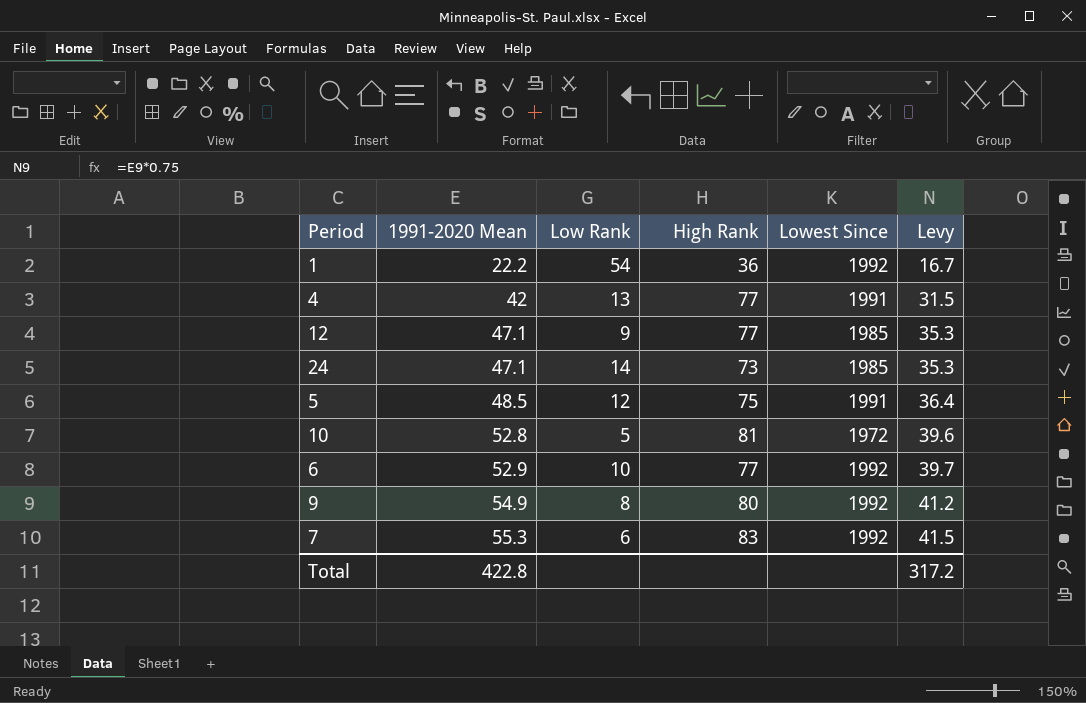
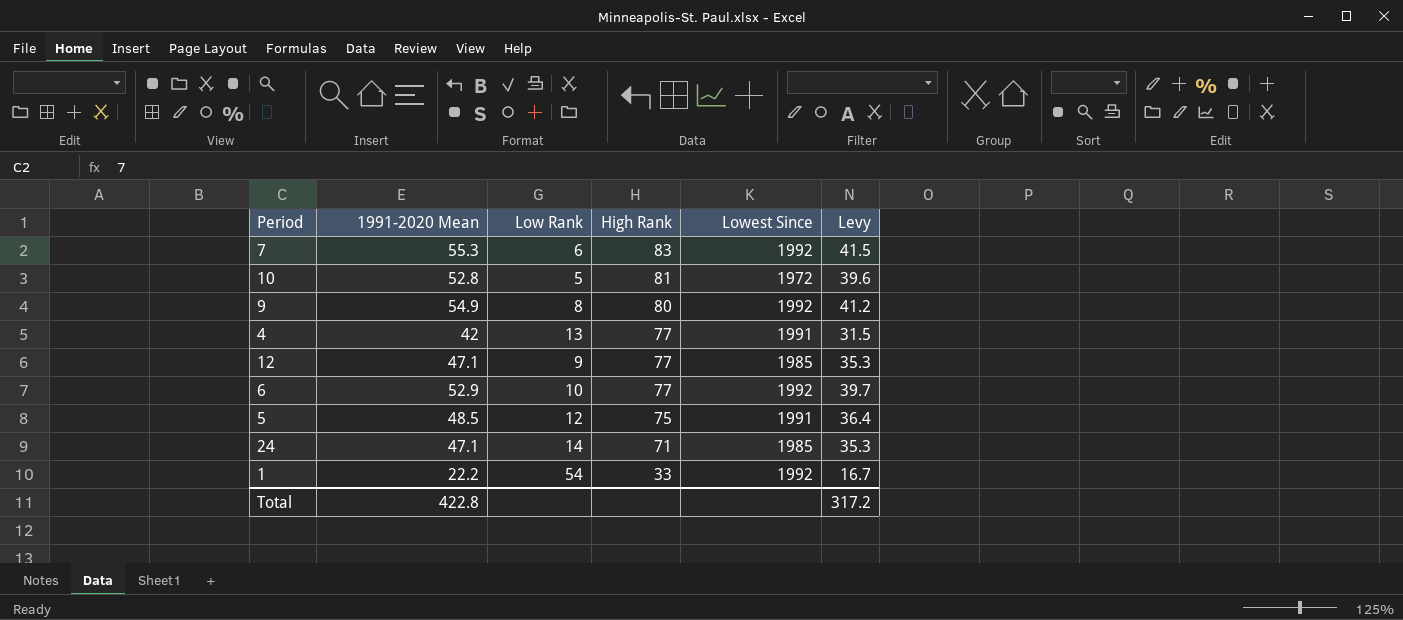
row order: 1991-2020 Mean ascending -> High Rank descending
24 | High Rank: 73 -> 71
1 | High Rank: 36 -> 33

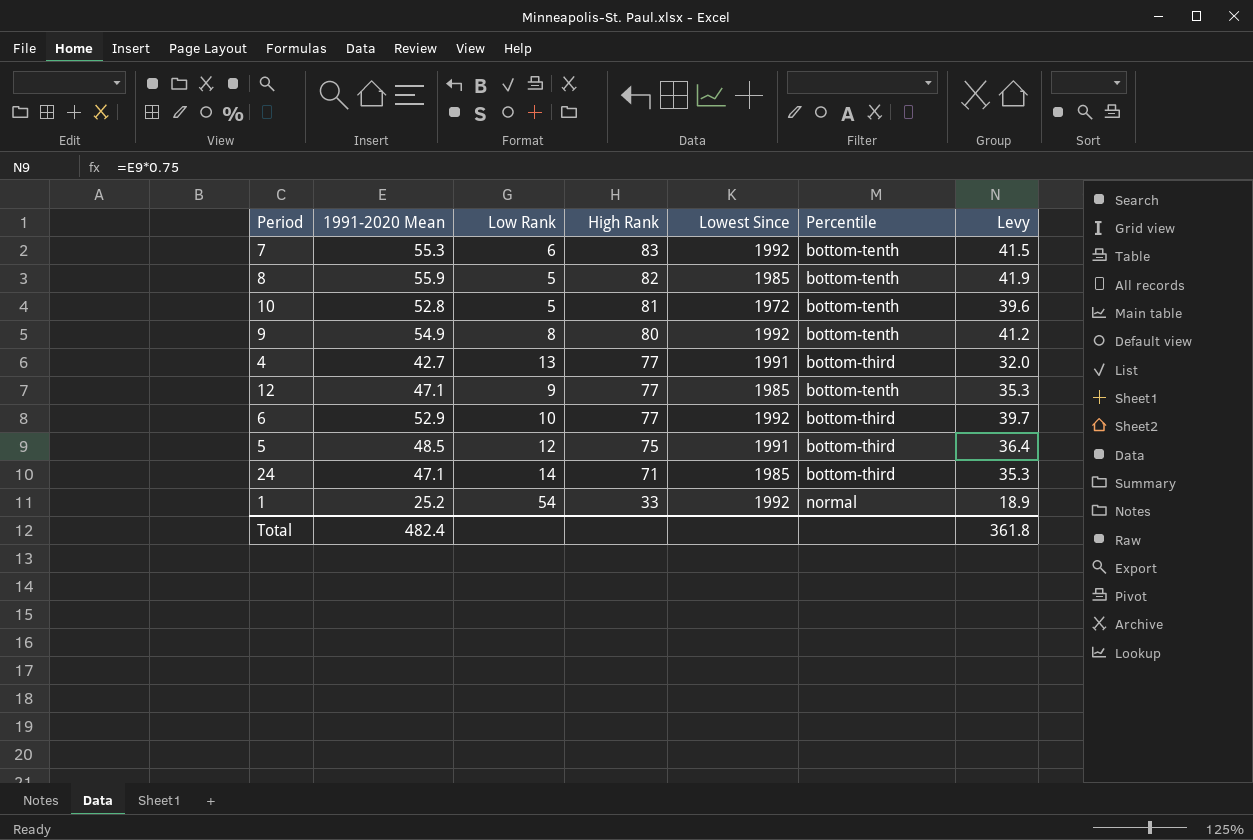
column Percentile | position: none -> 6
row 8: none -> 55.9 | 5 | 82 | 1985 | bottom-tenth | 41.9
4 | 1991-2020 Mean: 42 -> 42.7
4 | Levy: 31.5 -> 32.0
1 | 1991-2020 Mean: 22.2 -> 25.2
1 | Levy: 16.7 -> 18.9
Total | 1991-2020 Mean: 422.8 -> 482.4
Total | Levy: 317.2 -> 361.8

